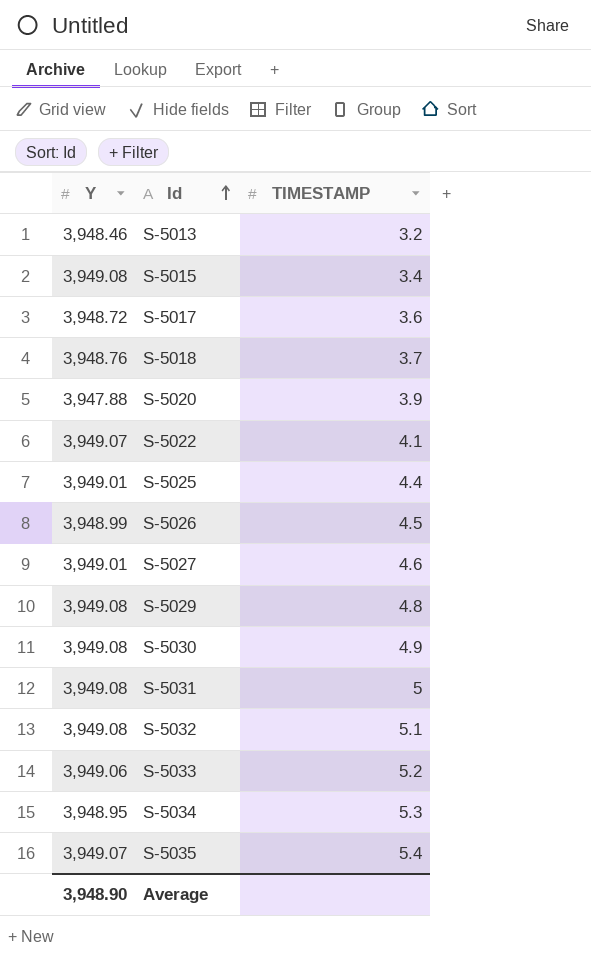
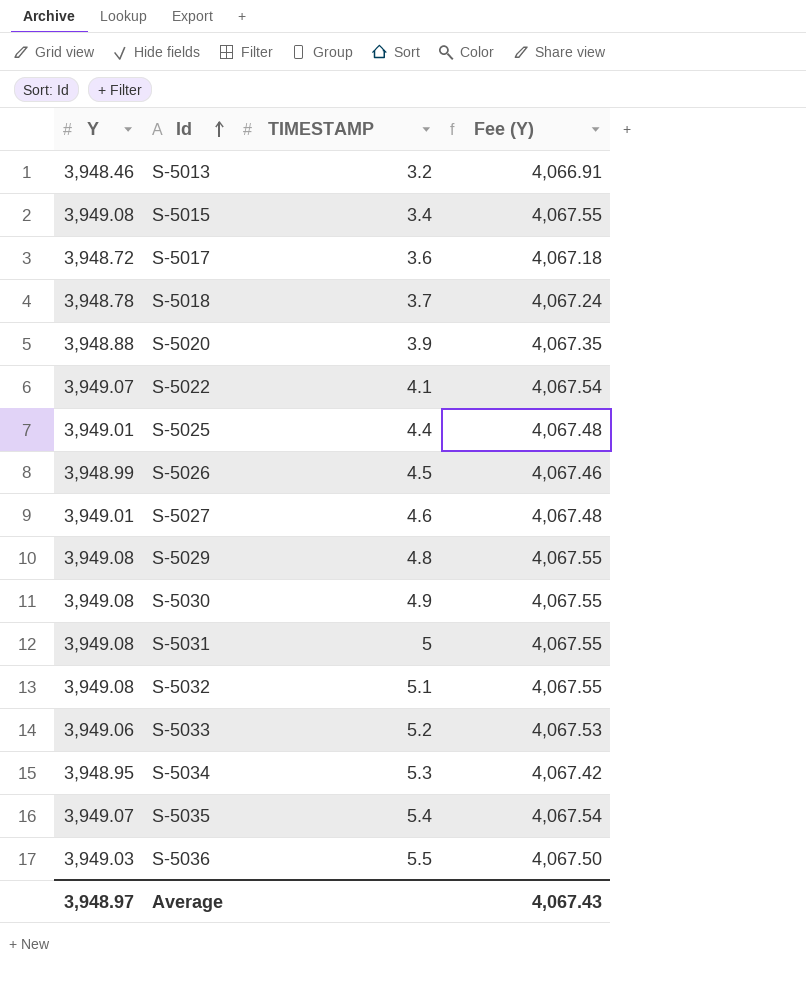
column Fee (Y) | formula: none -> [Y] * 1.03
S-5018 | Y: 3,948.76 -> 3,948.78
S-5020 | Y: 3,947.88 -> 3,948.88
row S-5036: none -> 3,949.03 | 5.5 | 4,067.50
Average | Y: 3,948.90 -> 3,948.97

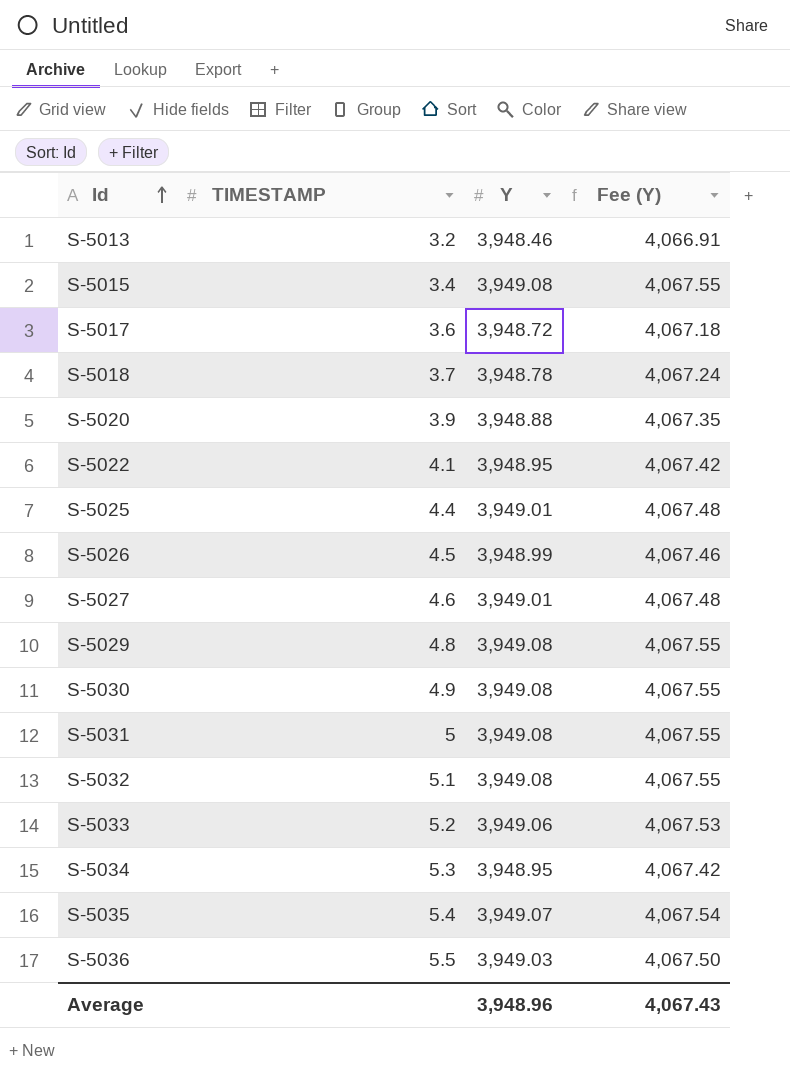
column Y | position: 1 -> 3
S-5022 | Y: 3,949.07 -> 3,948.95
S-5022 | Fee (Y): 4,067.54 -> 4,067.42
Average | Y: 3,948.97 -> 3,948.96

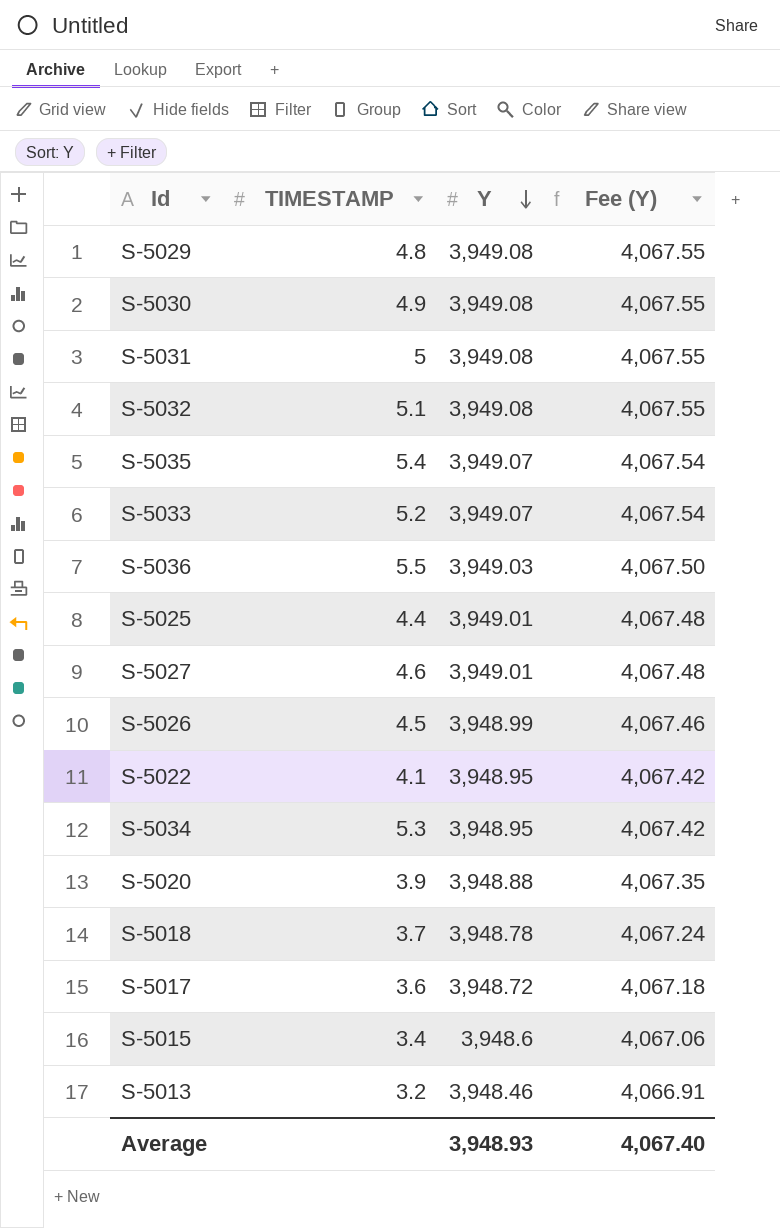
row order: Id ascending -> Y descending
S-5033 | Y: 3,949.06 -> 3,949.07
S-5033 | Fee (Y): 4,067.53 -> 4,067.54
S-5015 | Y: 3,949.08 -> 3,948.6
S-5015 | Fee (Y): 4,067.55 -> 4,067.06
Average | Y: 3,948.96 -> 3,948.93
Average | Fee (Y): 4,067.43 -> 4,067.40

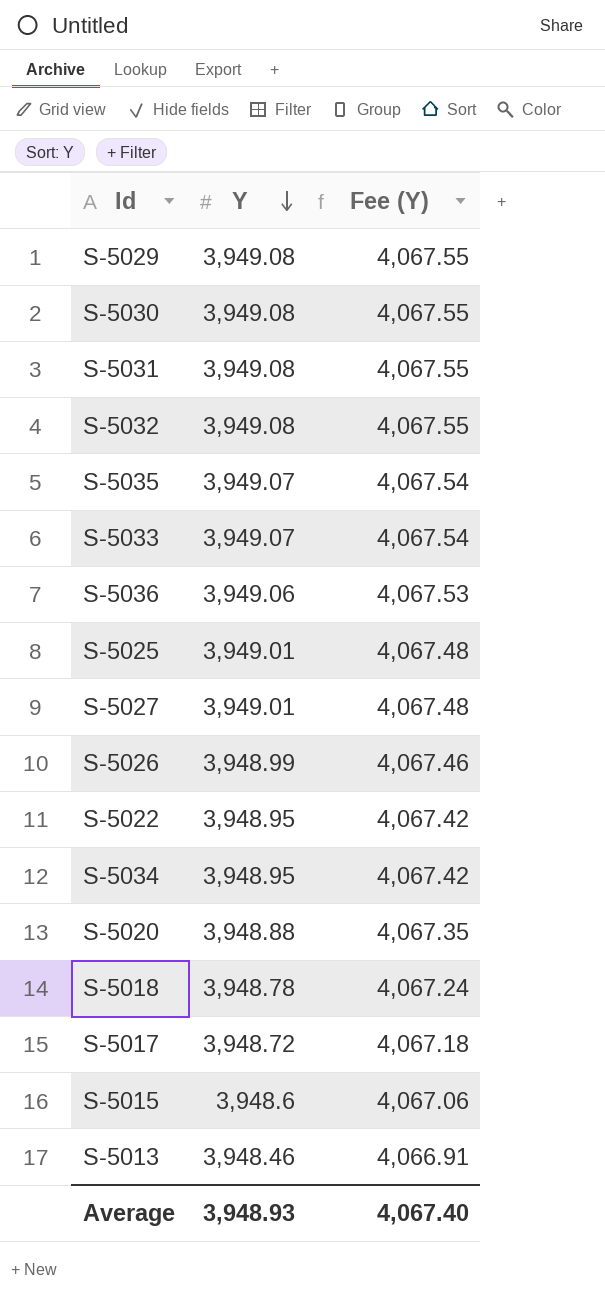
column TIMESTAMP | position: 2 -> none
S-5036 | Y: 3,949.03 -> 3,949.06
S-5036 | Fee (Y): 4,067.50 -> 4,067.53

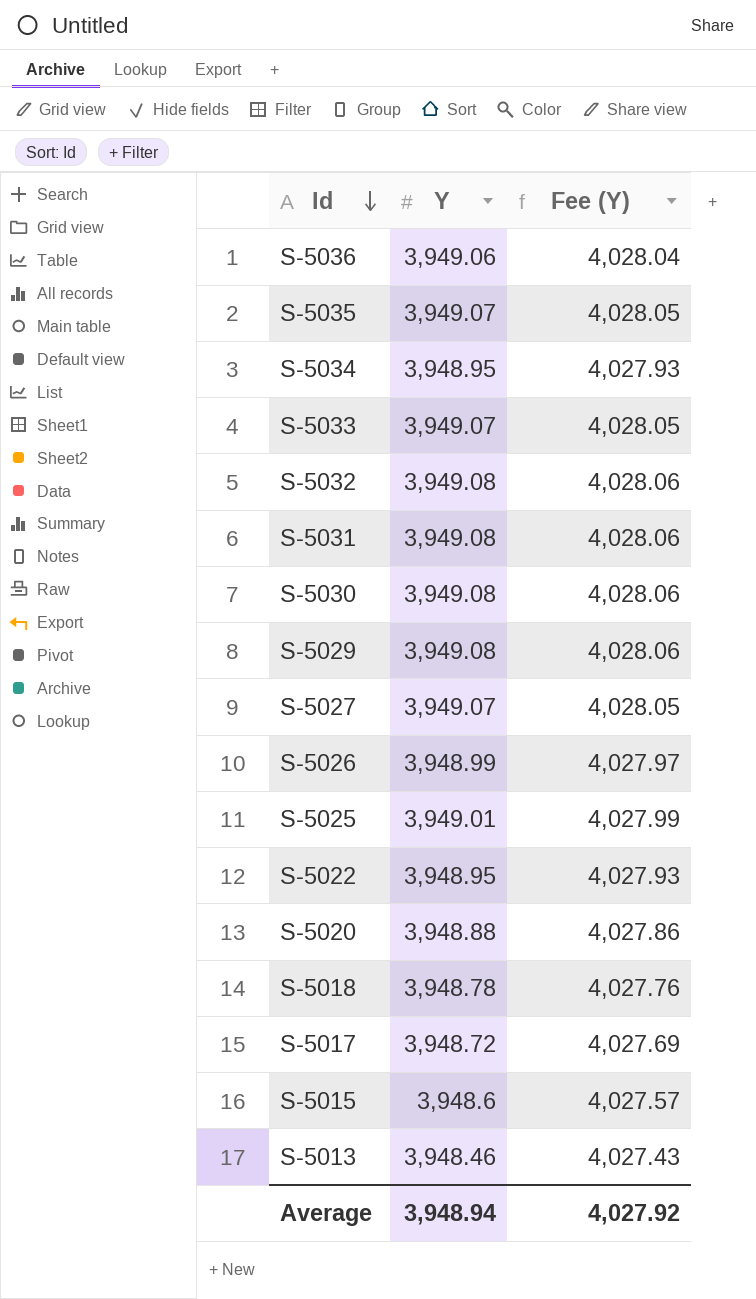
row order: Y descending -> Id descending
column Fee (Y) | formula: [Y] * 1.03 -> [Y] * 1.02
S-5027 | Y: 3,949.01 -> 3,949.07
Average | Y: 3,948.93 -> 3,948.94
Average | Fee (Y): 4,067.40 -> 4,027.92

